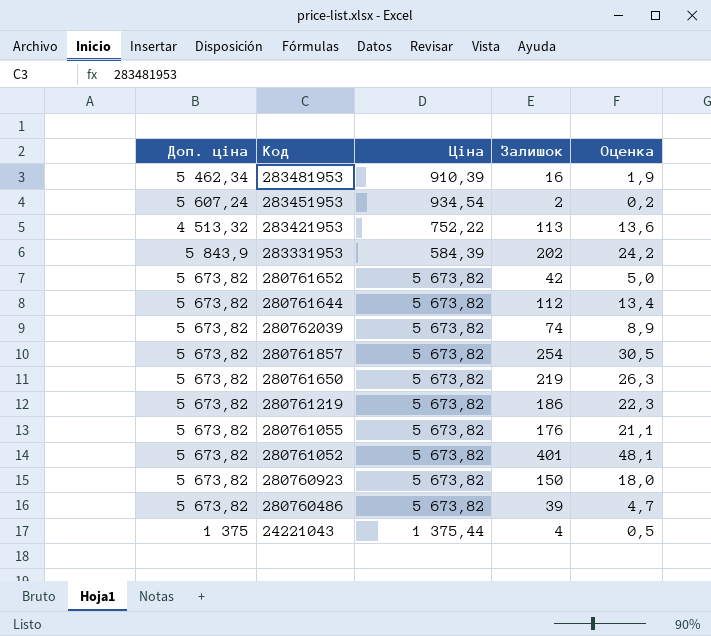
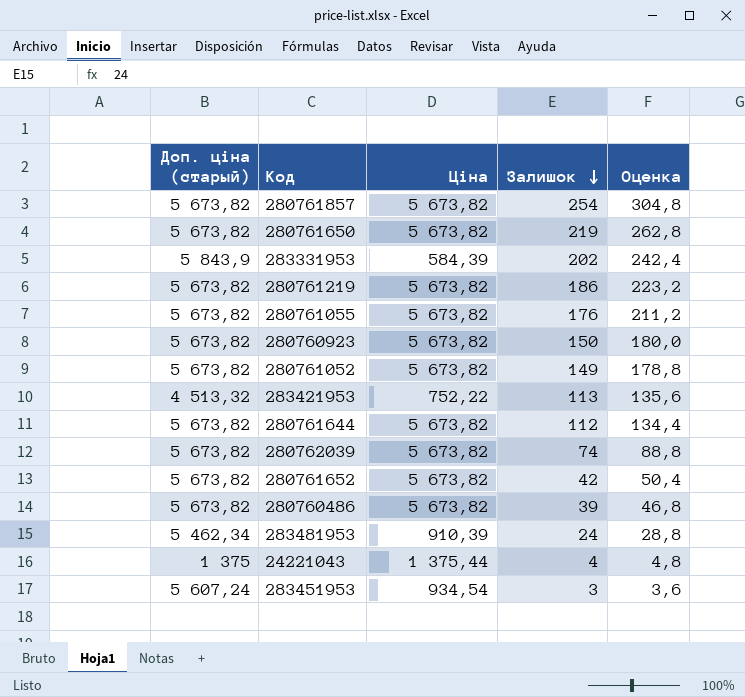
row order: none -> Залишок descending
column name: Доп. ціна -> Доп. ціна (старый)
column Оценка | formula: [Залишок] * 0,12 -> [Залишок] * 1,2
280761052 | Залишок: 401 -> 149
283481953 | Залишок: 16 -> 24
283451953 | Залишок: 2 -> 3

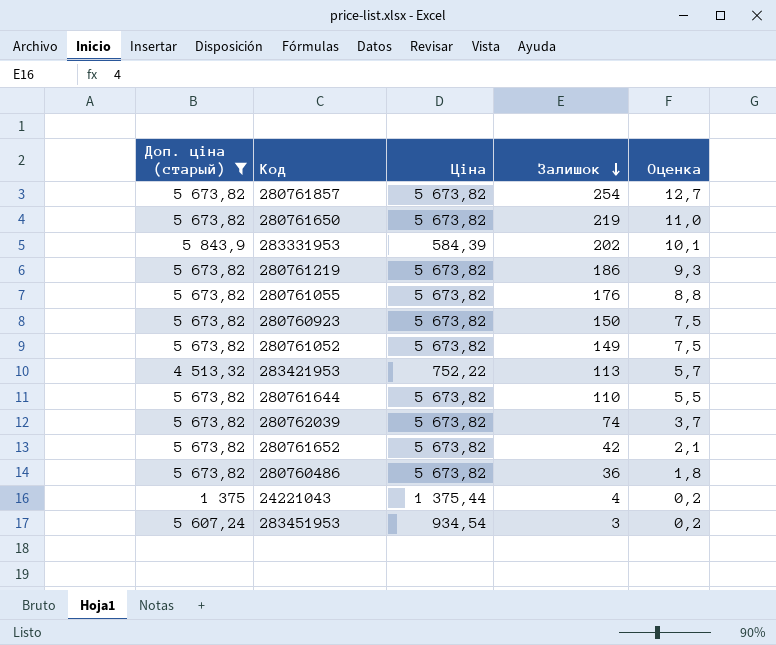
filter: none -> Доп. ціна (старый) != 5 462,34
column Оценка | formula: [Залишок] * 1,2 -> [Залишок] * 0,05
280761644 | Залишок: 112 -> 110
280760486 | Залишок: 39 -> 36

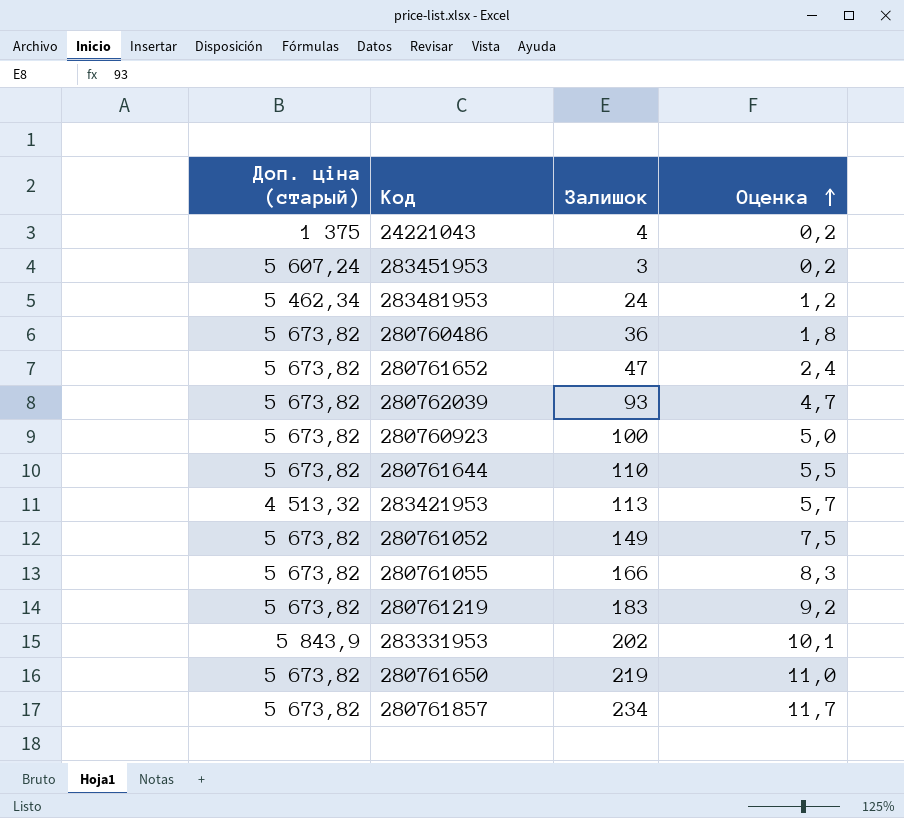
filter: Доп. ціна (старый) != 5 462,34 -> none
row order: Залишок descending -> Оценка ascending
column Ціна | position: 3 -> none
280761652 | Залишок: 42 -> 47
280761652 | Оценка: 2,1 -> 2,4
280762039 | Залишок: 74 -> 93
280762039 | Оценка: 3,7 -> 4,7
280760923 | Залишок: 150 -> 100
280760923 | Оценка: 7,5 -> 5,0
280761055 | Залишок: 176 -> 166
280761055 | Оценка: 8,8 -> 8,3
280761219 | Залишок: 186 -> 183
280761219 | Оценка: 9,3 -> 9,2
280761857 | Залишок: 254 -> 234
280761857 | Оценка: 12,7 -> 11,7

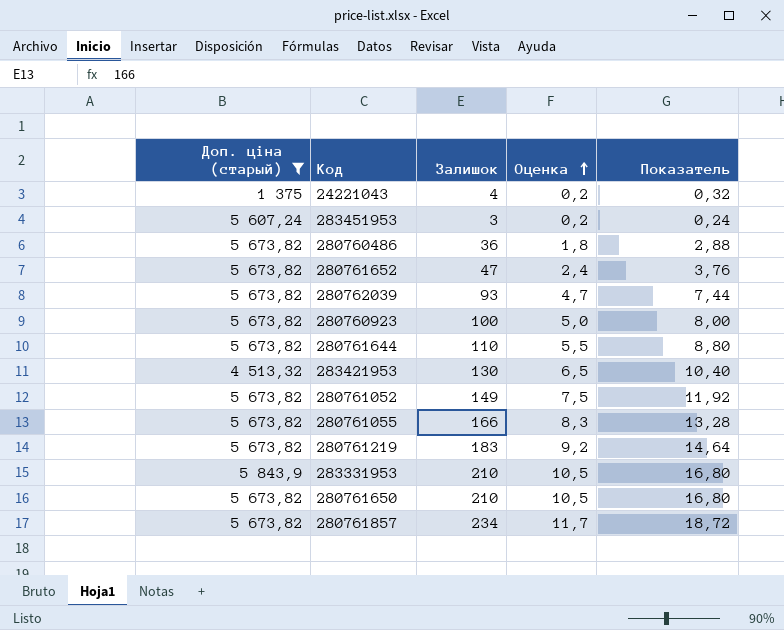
filter: none -> Доп. ціна (старый) != 5 462,34
column Показатель | formula: none -> [Залишок] * 0,08
283421953 | Залишок: 113 -> 130
283421953 | Оценка: 5,7 -> 6,5
283331953 | Залишок: 202 -> 210
283331953 | Оценка: 10,1 -> 10,5
280761650 | Залишок: 219 -> 210
280761650 | Оценка: 11,0 -> 10,5

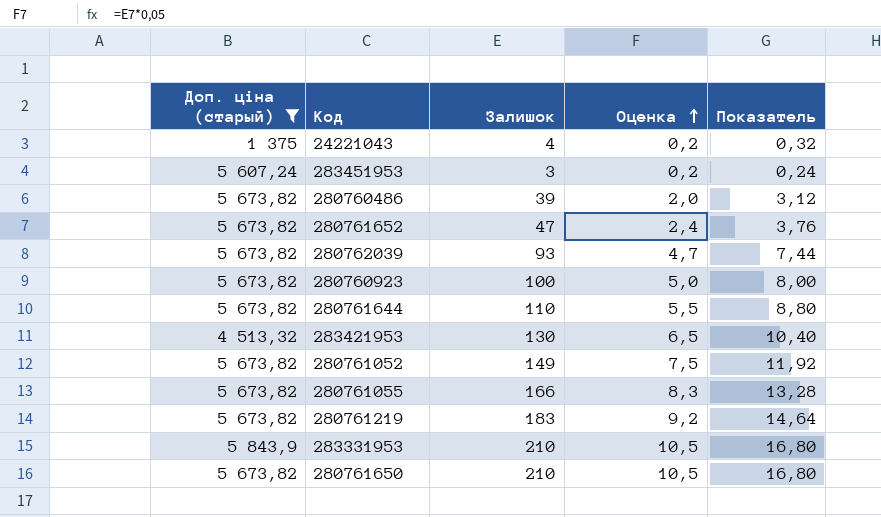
row 280761857: 5 673,82 | 234 | 11,7 | 18,72 -> none
280760486 | Залишок: 36 -> 39
280760486 | Оценка: 1,8 -> 2,0
280760486 | Показатель: 2,88 -> 3,12

